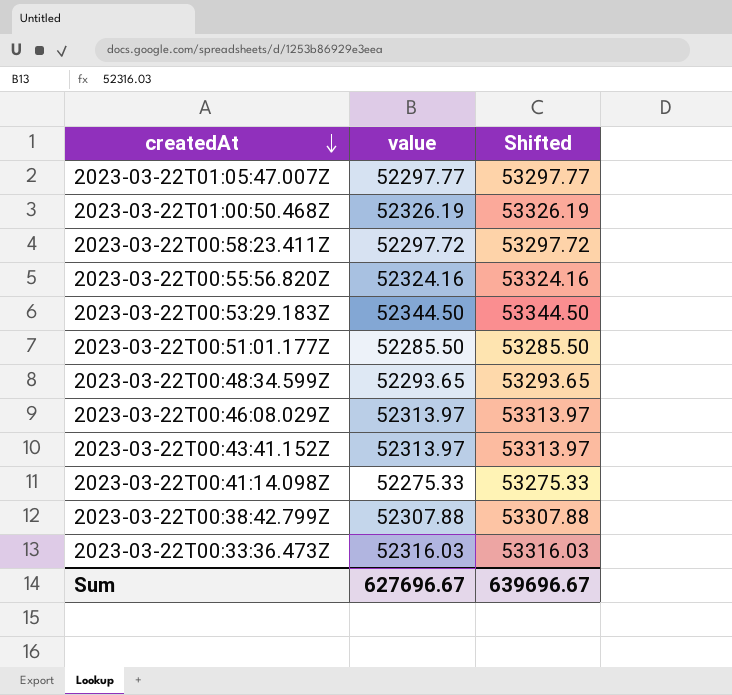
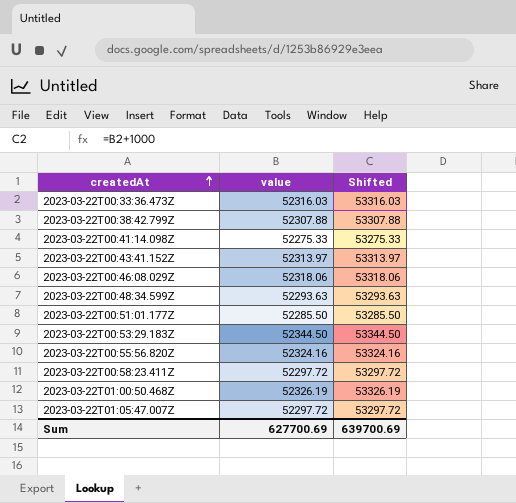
row order: createdAt descending -> createdAt ascending
2023-03-22T00:46:08.029Z | value: 52313.97 -> 52318.06
2023-03-22T00:46:08.029Z | Shifted: 53313.97 -> 53318.06
2023-03-22T00:48:34.599Z | value: 52293.65 -> 52293.63
2023-03-22T00:48:34.599Z | Shifted: 53293.65 -> 53293.63
2023-03-22T01:05:47.007Z | value: 52297.77 -> 52297.72
2023-03-22T01:05:47.007Z | Shifted: 53297.77 -> 53297.72
Sum | value: 627696.67 -> 627700.69
Sum | Shifted: 639696.67 -> 639700.69

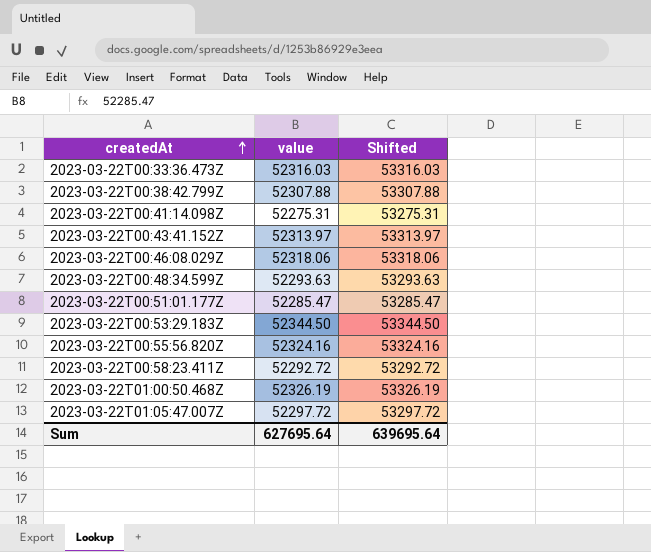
2023-03-22T00:41:14.098Z | value: 52275.33 -> 52275.31
2023-03-22T00:41:14.098Z | Shifted: 53275.33 -> 53275.31
2023-03-22T00:51:01.177Z | value: 52285.50 -> 52285.47
2023-03-22T00:51:01.177Z | Shifted: 53285.50 -> 53285.47
2023-03-22T00:58:23.411Z | value: 52297.72 -> 52292.72
2023-03-22T00:58:23.411Z | Shifted: 53297.72 -> 53292.72
Sum | value: 627700.69 -> 627695.64
Sum | Shifted: 639700.69 -> 639695.64

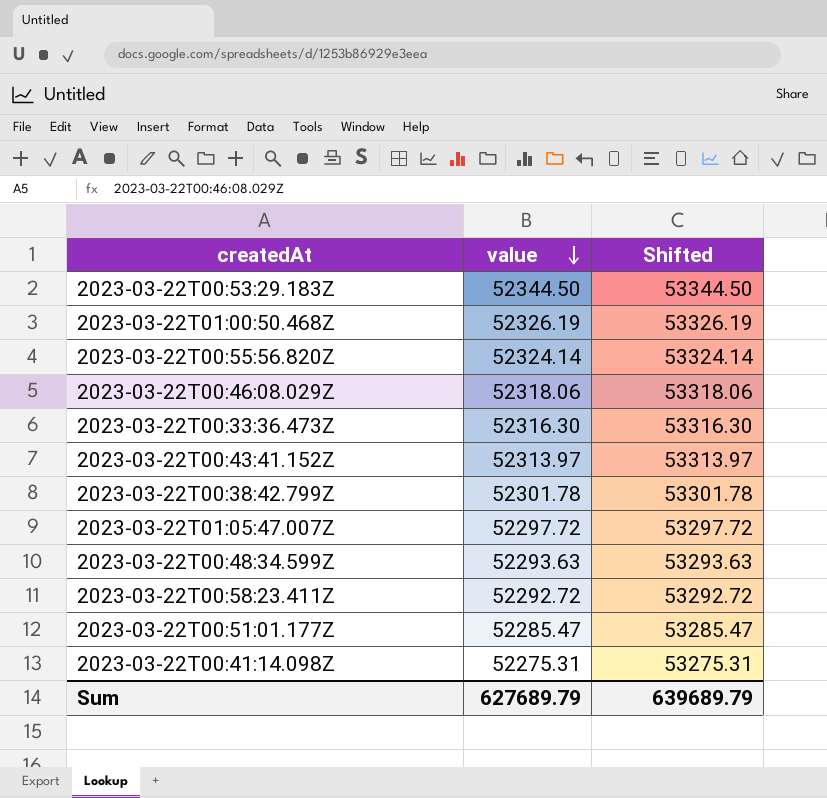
row order: createdAt ascending -> value descending
2023-03-22T00:55:56.820Z | value: 52324.16 -> 52324.14
2023-03-22T00:55:56.820Z | Shifted: 53324.16 -> 53324.14
2023-03-22T00:33:36.473Z | value: 52316.03 -> 52316.30
2023-03-22T00:33:36.473Z | Shifted: 53316.03 -> 53316.30
2023-03-22T00:38:42.799Z | value: 52307.88 -> 52301.78
2023-03-22T00:38:42.799Z | Shifted: 53307.88 -> 53301.78
Sum | value: 627695.64 -> 627689.79
Sum | Shifted: 639695.64 -> 639689.79

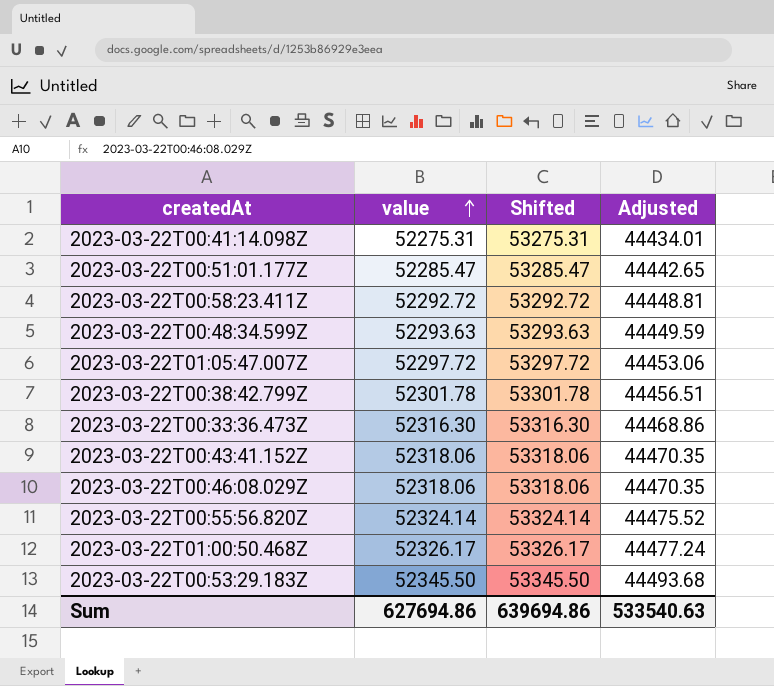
row order: value descending -> value ascending
column Adjusted | formula: none -> [value] * 0.85
2023-03-22T00:43:41.152Z | value: 52313.97 -> 52318.06
2023-03-22T00:43:41.152Z | Shifted: 53313.97 -> 53318.06
2023-03-22T01:00:50.468Z | value: 52326.19 -> 52326.17
2023-03-22T01:00:50.468Z | Shifted: 53326.19 -> 53326.17
2023-03-22T00:53:29.183Z | value: 52344.50 -> 52345.50
2023-03-22T00:53:29.183Z | Shifted: 53344.50 -> 53345.50
Sum | value: 627689.79 -> 627694.86
Sum | Shifted: 639689.79 -> 639694.86

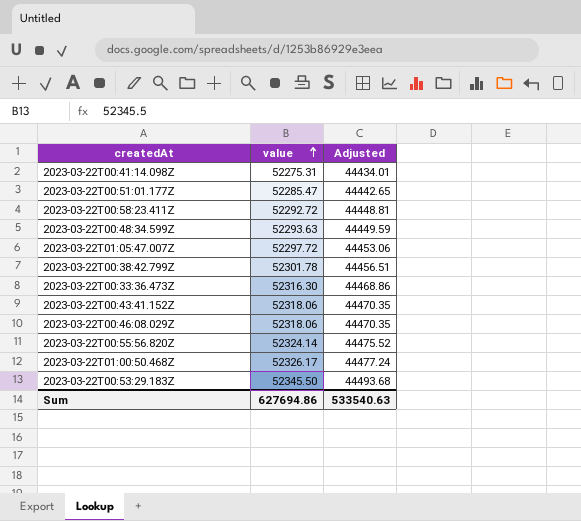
column Shifted | formula: [value] + 1000 -> none

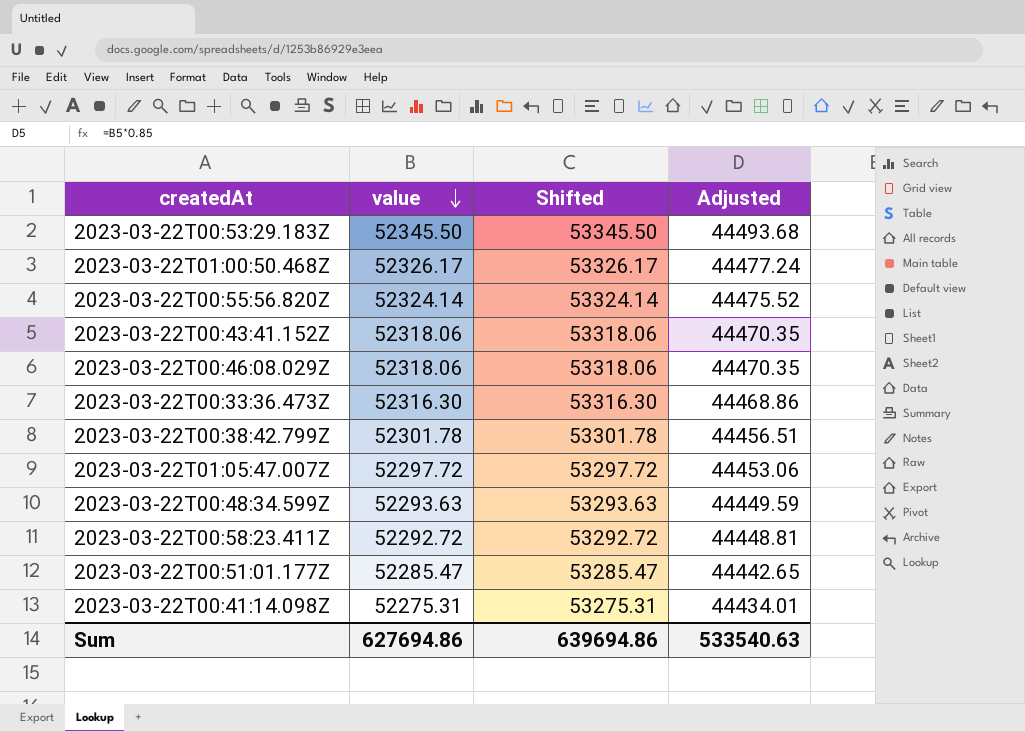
row order: value ascending -> value descending
column Shifted | formula: none -> [value] + 1000

